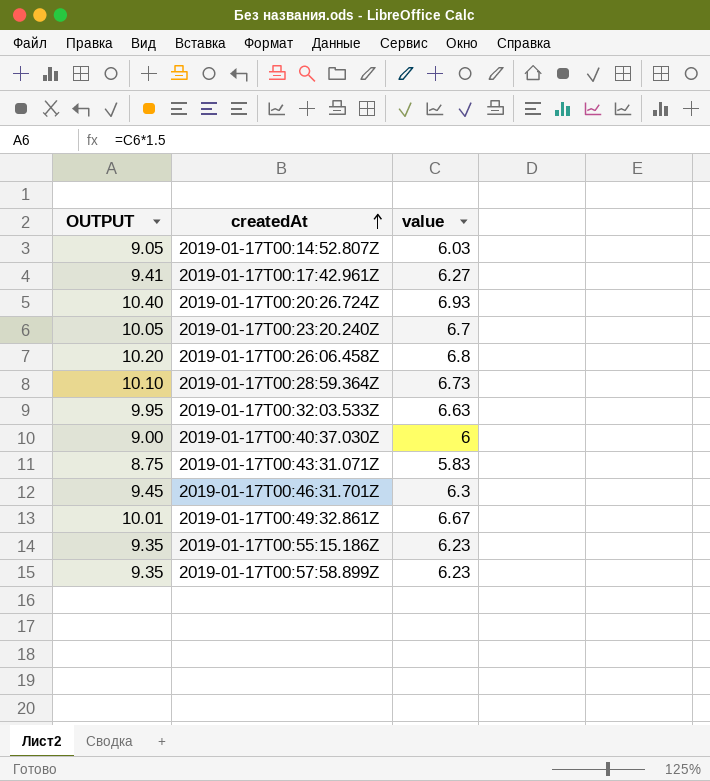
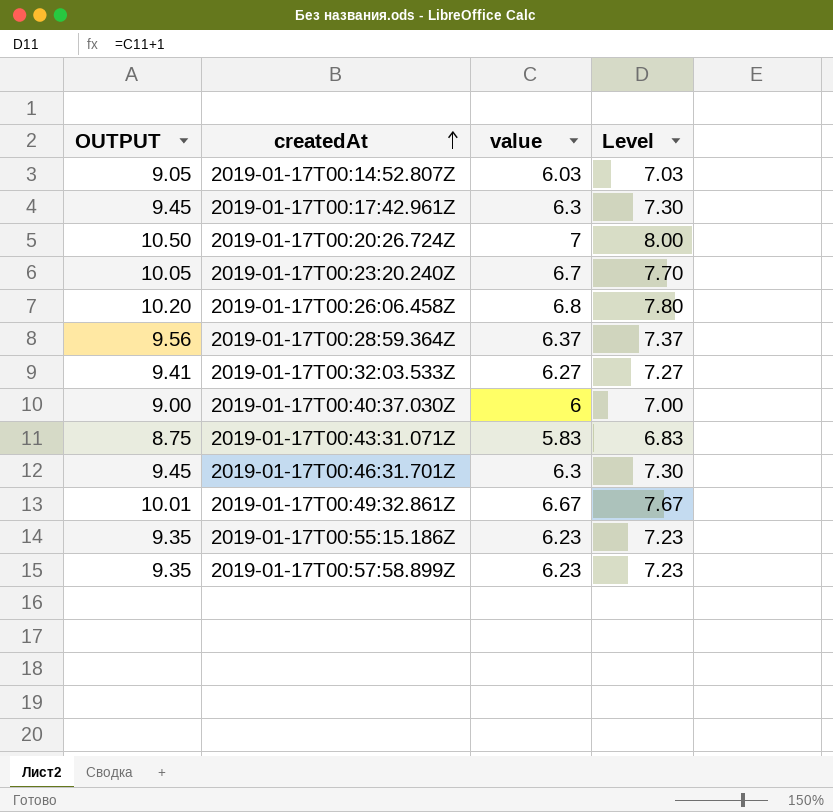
column Level | formula: none -> [value] + 1
2019-01-17T00:17:42.961Z | OUTPUT: 9.41 -> 9.45
2019-01-17T00:17:42.961Z | value: 6.27 -> 6.3
2019-01-17T00:20:26.724Z | OUTPUT: 10.40 -> 10.50
2019-01-17T00:20:26.724Z | value: 6.93 -> 7
2019-01-17T00:28:59.364Z | OUTPUT: 10.10 -> 9.56
2019-01-17T00:28:59.364Z | value: 6.73 -> 6.37
2019-01-17T00:32:03.533Z | OUTPUT: 9.95 -> 9.41
2019-01-17T00:32:03.533Z | value: 6.63 -> 6.27

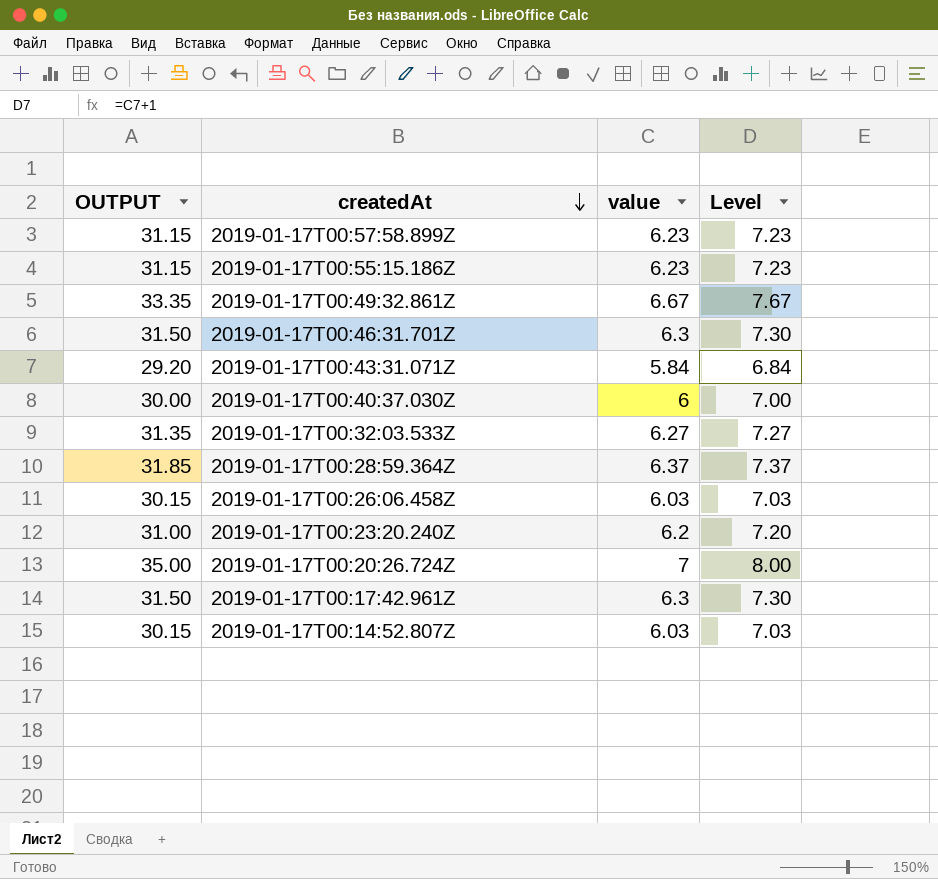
row order: createdAt ascending -> createdAt descending
column OUTPUT | formula: [value] * 1.5 -> [value] * 5
2019-01-17T00:43:31.071Z | value: 5.83 -> 5.84
2019-01-17T00:43:31.071Z | Level: 6.83 -> 6.84
2019-01-17T00:26:06.458Z | value: 6.8 -> 6.03
2019-01-17T00:26:06.458Z | Level: 7.80 -> 7.03
2019-01-17T00:23:20.240Z | value: 6.7 -> 6.2
2019-01-17T00:23:20.240Z | Level: 7.70 -> 7.20

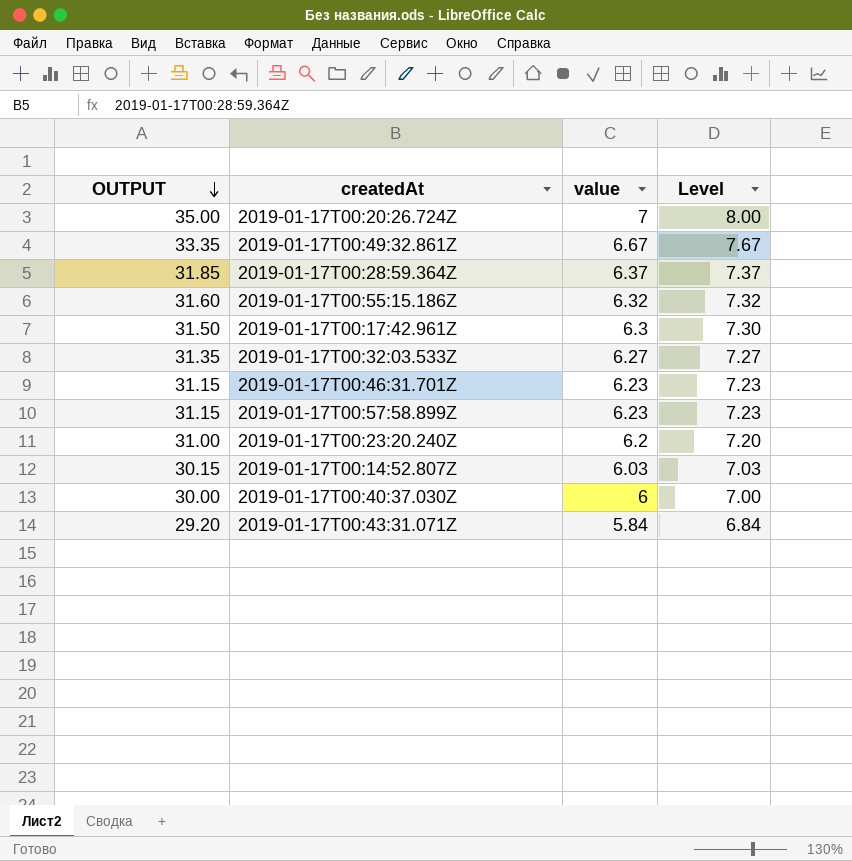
row order: createdAt descending -> OUTPUT descending
row 2019-01-17T00:26:06.458Z: 30.15 | 6.03 | 7.03 -> none
2019-01-17T00:55:15.186Z | OUTPUT: 31.15 -> 31.60
2019-01-17T00:55:15.186Z | value: 6.23 -> 6.32
2019-01-17T00:55:15.186Z | Level: 7.23 -> 7.32
2019-01-17T00:46:31.701Z | OUTPUT: 31.50 -> 31.15
2019-01-17T00:46:31.701Z | value: 6.3 -> 6.23
2019-01-17T00:46:31.701Z | Level: 7.30 -> 7.23

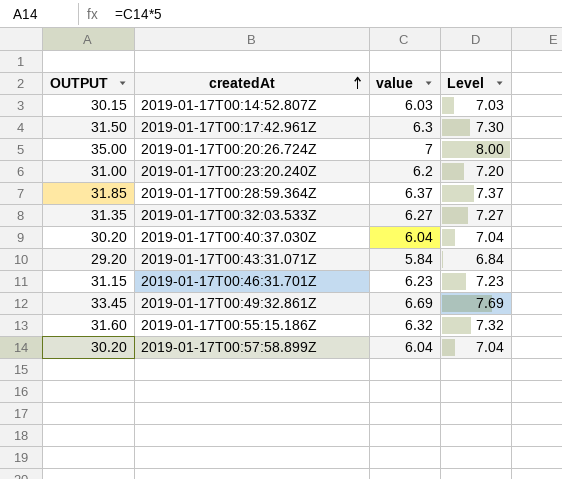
row order: OUTPUT descending -> createdAt ascending
2019-01-17T00:40:37.030Z | OUTPUT: 30.00 -> 30.20
2019-01-17T00:40:37.030Z | value: 6 -> 6.04
2019-01-17T00:40:37.030Z | Level: 7.00 -> 7.04
2019-01-17T00:49:32.861Z | OUTPUT: 33.35 -> 33.45
2019-01-17T00:49:32.861Z | value: 6.67 -> 6.69
2019-01-17T00:49:32.861Z | Level: 7.67 -> 7.69
2019-01-17T00:57:58.899Z | OUTPUT: 31.15 -> 30.20
2019-01-17T00:57:58.899Z | value: 6.23 -> 6.04
2019-01-17T00:57:58.899Z | Level: 7.23 -> 7.04

